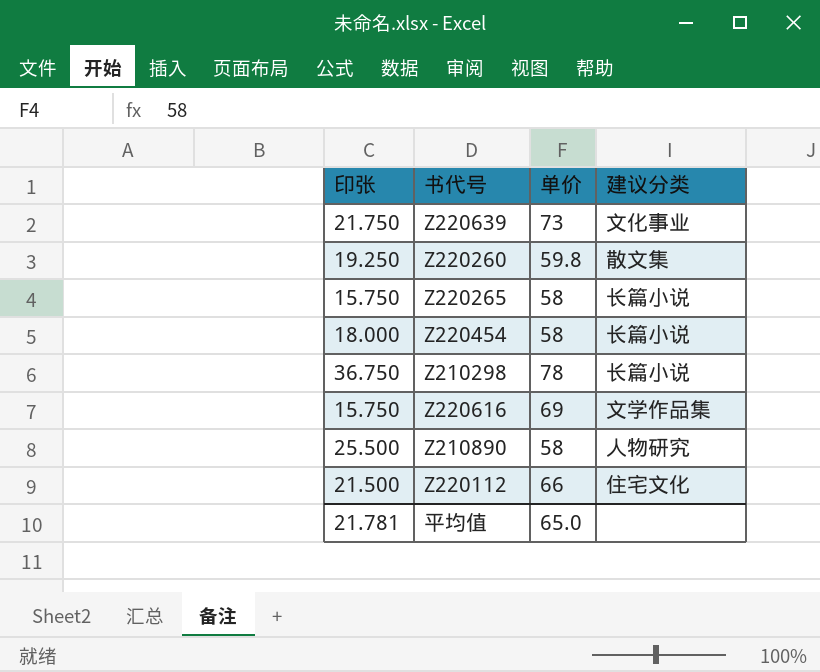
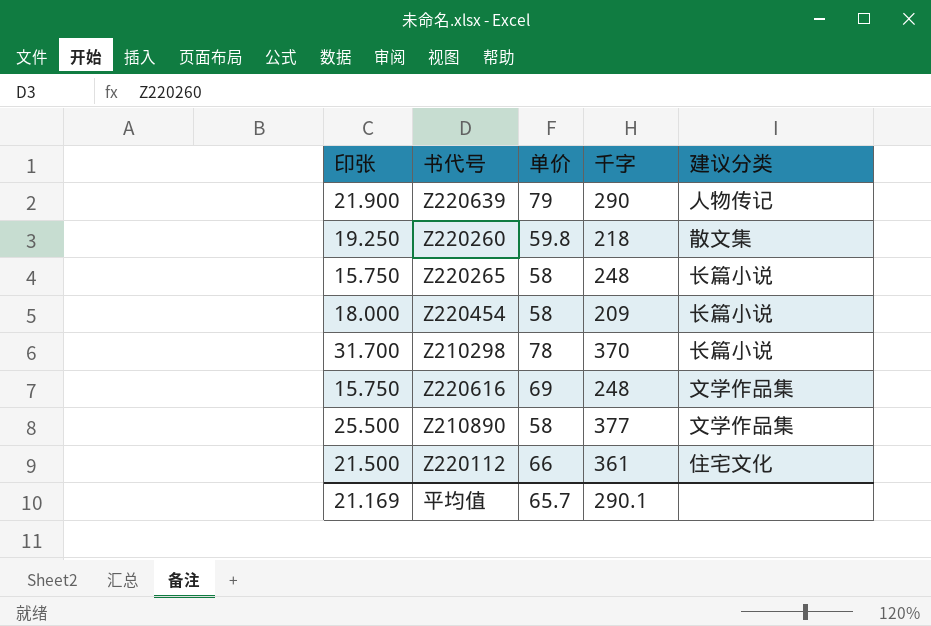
column 千字 | position: none -> 4
Z220639 | 印张: 21.750 -> 21.900
Z220639 | 单价: 73 -> 79
Z220639 | 建议分类: 文化事业 -> 人物传记
Z210298 | 印张: 36.750 -> 31.700
Z210890 | 建议分类: 人物研究 -> 文学作品集
平均值 | 印张: 21.781 -> 21.169
平均值 | 单价: 65.0 -> 65.7

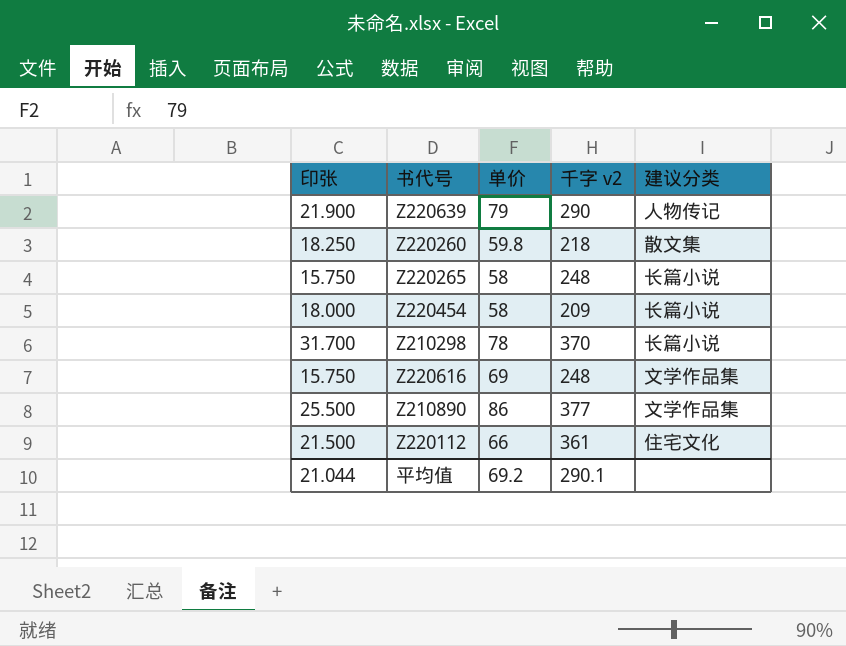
column name: 千字 -> 千字 v2
Z220260 | 印张: 19.250 -> 18.250
Z210890 | 单价: 58 -> 86
平均值 | 印张: 21.169 -> 21.044
平均值 | 单价: 65.7 -> 69.2

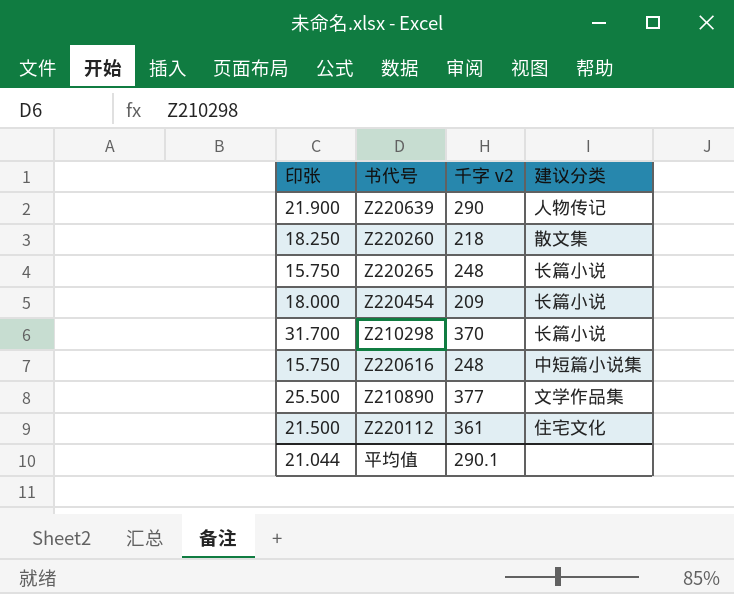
column 单价 | position: 3 -> none
Z220616 | 建议分类: 文学作品集 -> 中短篇小说集

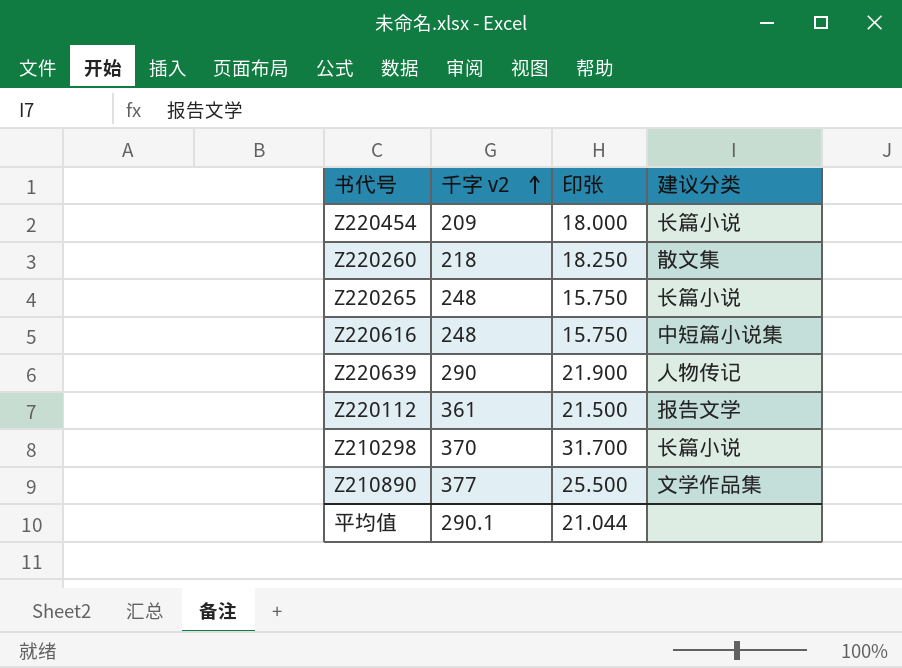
row order: none -> 千字 v2 ascending
column 印张 | position: 1 -> 3
Z220112 | 建议分类: 住宅文化 -> 报告文学

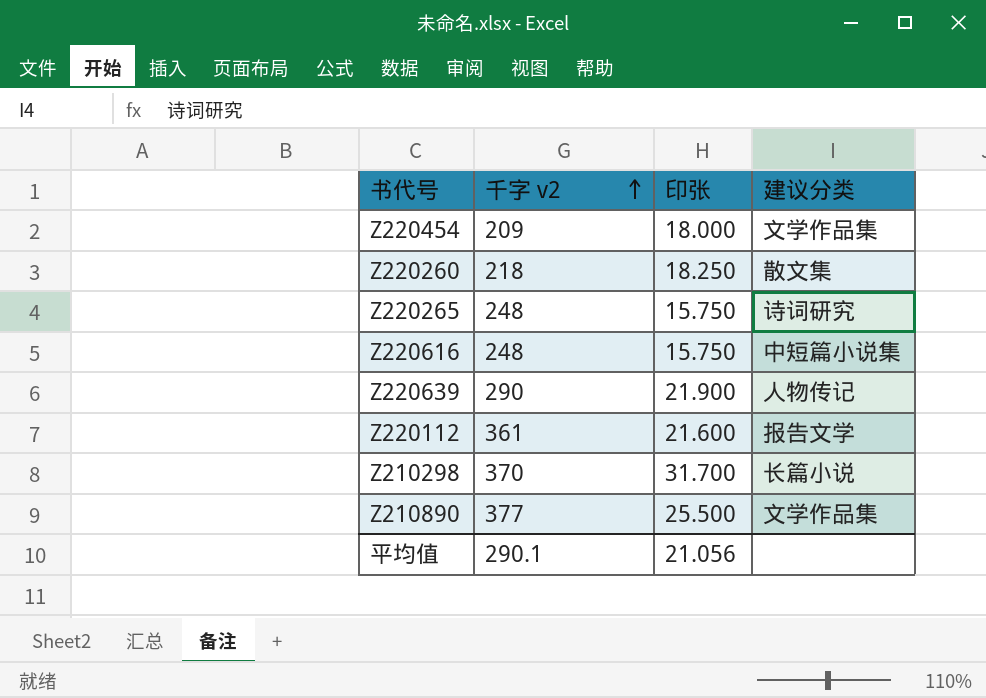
Z220454 | 建议分类: 长篇小说 -> 文学作品集
Z220265 | 建议分类: 长篇小说 -> 诗词研究
Z220112 | 印张: 21.500 -> 21.600
平均值 | 印张: 21.044 -> 21.056

